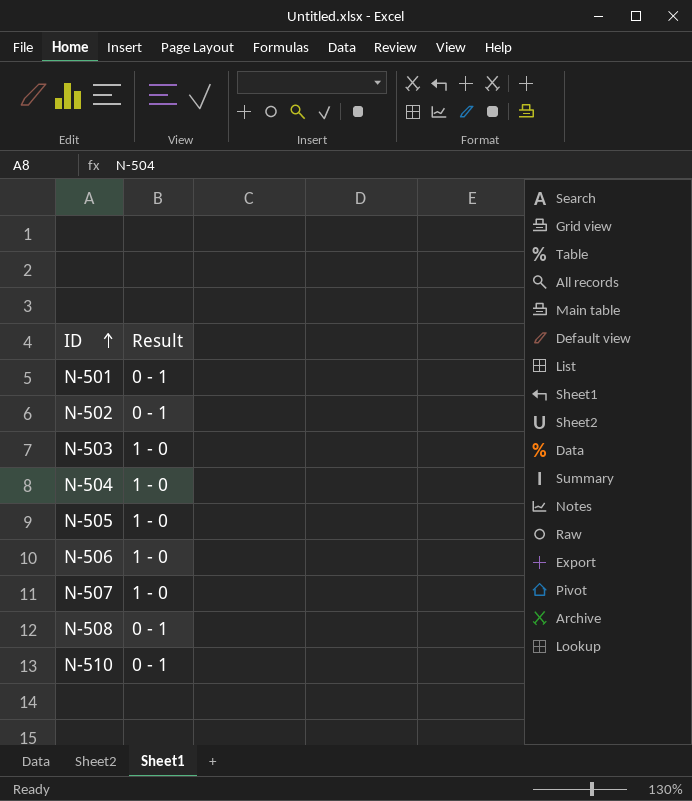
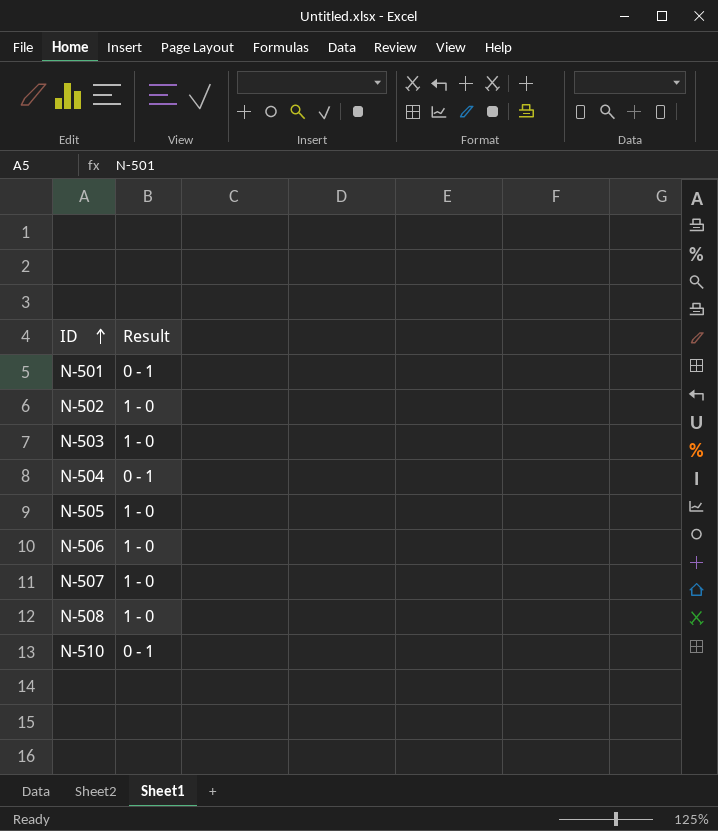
N-502 | Result: 0 - 1 -> 1 - 0
N-504 | Result: 1 - 0 -> 0 - 1
N-508 | Result: 0 - 1 -> 1 - 0

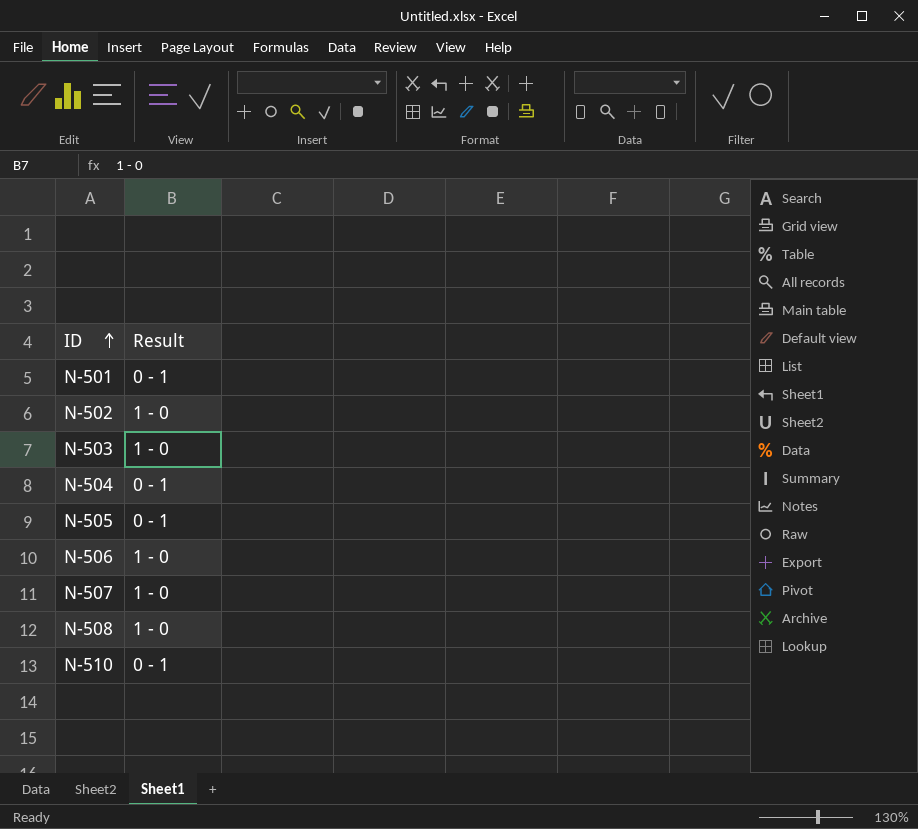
N-505 | Result: 1 - 0 -> 0 - 1

